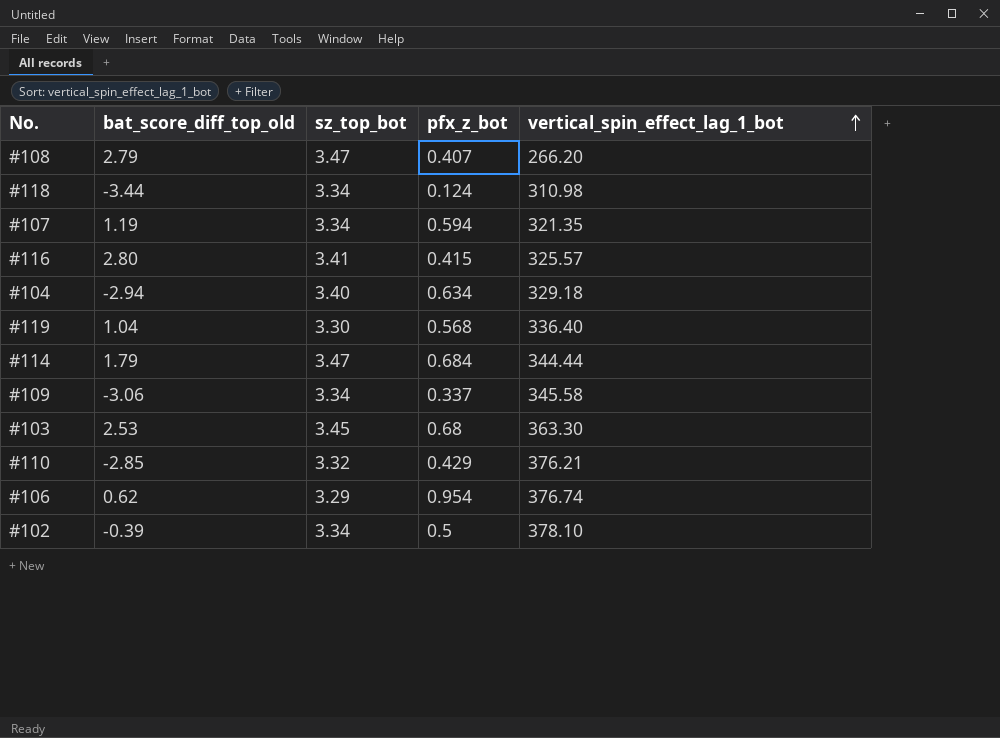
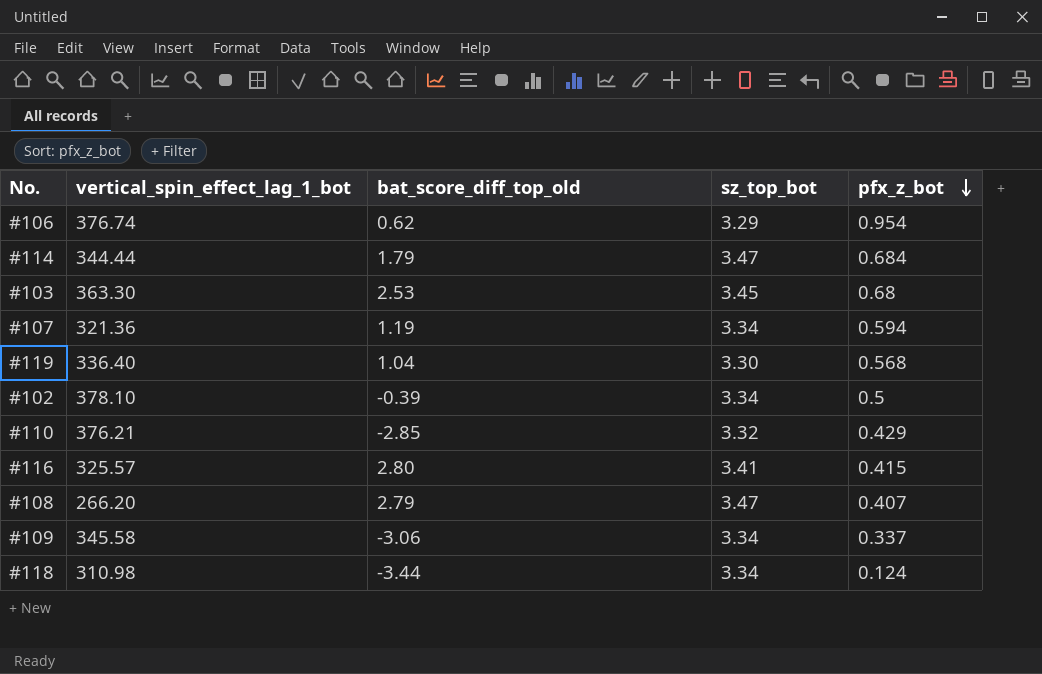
row order: vertical_spin_effect_lag_1_bot ascending -> pfx_z_bot descending
column vertical_spin_effect_lag_1_bot | position: 5 -> 2
row #104: -2.94 | 3.40 | 0.634 | 329.18 -> none
#107 | vertical_spin_effect_lag_1_bot: 321.35 -> 321.36

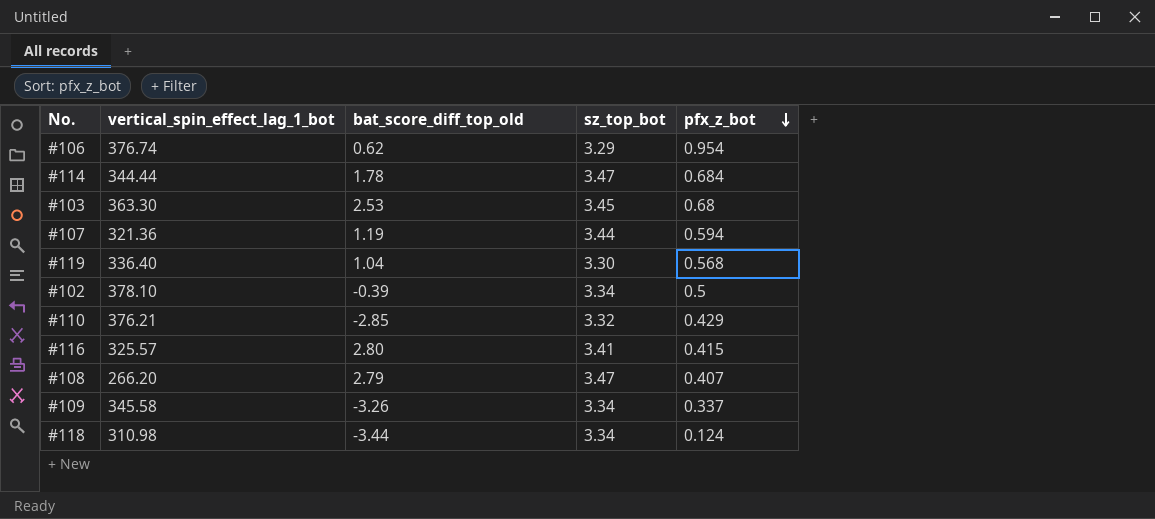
#114 | bat_score_diff_top_old: 1.79 -> 1.78
#107 | sz_top_bot: 3.34 -> 3.44
#109 | bat_score_diff_top_old: -3.06 -> -3.26

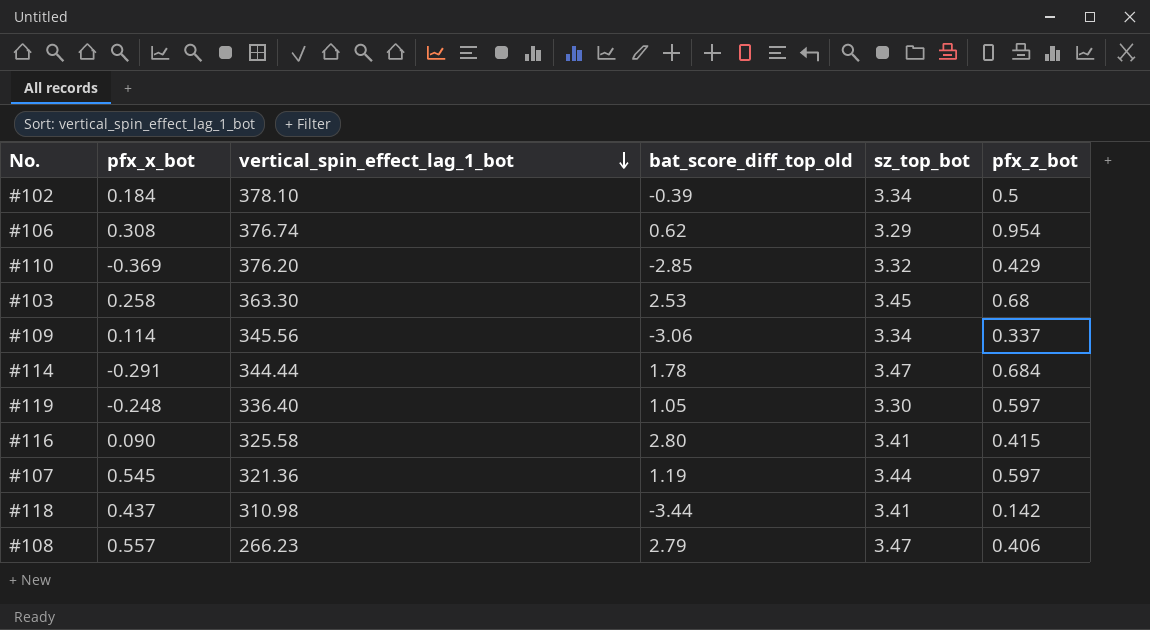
row order: pfx_z_bot descending -> vertical_spin_effect_lag_1_bot descending
column pfx_x_bot | position: none -> 2
#110 | vertical_spin_effect_lag_1_bot: 376.21 -> 376.20
#109 | vertical_spin_effect_lag_1_bot: 345.58 -> 345.56
#109 | bat_score_diff_top_old: -3.26 -> -3.06
#119 | bat_score_diff_top_old: 1.04 -> 1.05
#119 | pfx_z_bot: 0.568 -> 0.597
#116 | vertical_spin_effect_lag_1_bot: 325.57 -> 325.58
#107 | pfx_z_bot: 0.594 -> 0.597
#118 | sz_top_bot: 3.34 -> 3.41
#118 | pfx_z_bot: 0.124 -> 0.142
#108 | vertical_spin_effect_lag_1_bot: 266.20 -> 266.23
#108 | pfx_z_bot: 0.407 -> 0.406

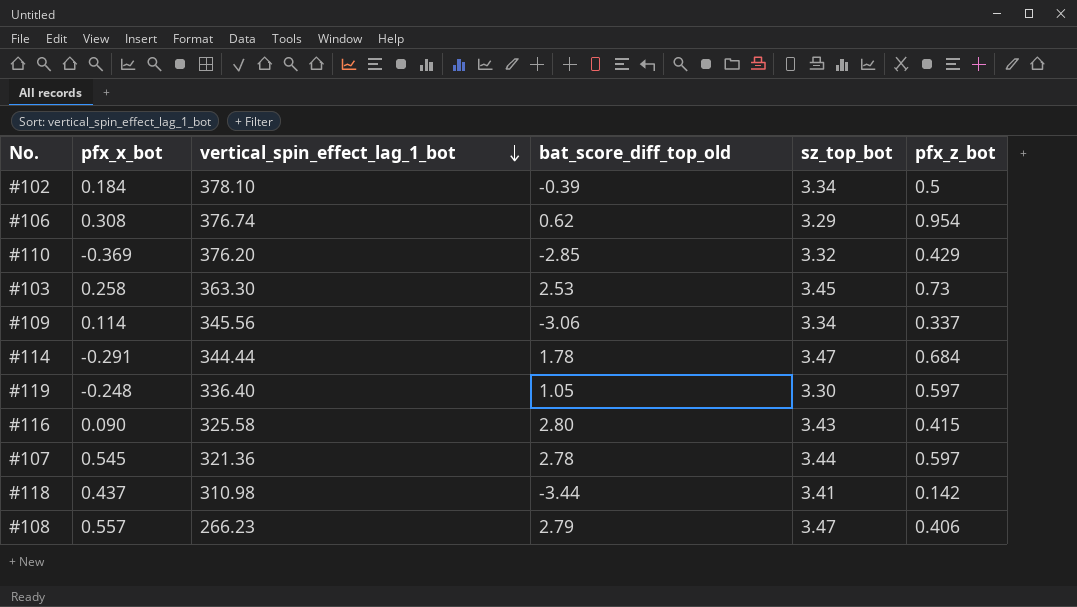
#103 | pfx_z_bot: 0.68 -> 0.73
#116 | sz_top_bot: 3.41 -> 3.43
#107 | bat_score_diff_top_old: 1.19 -> 2.78

